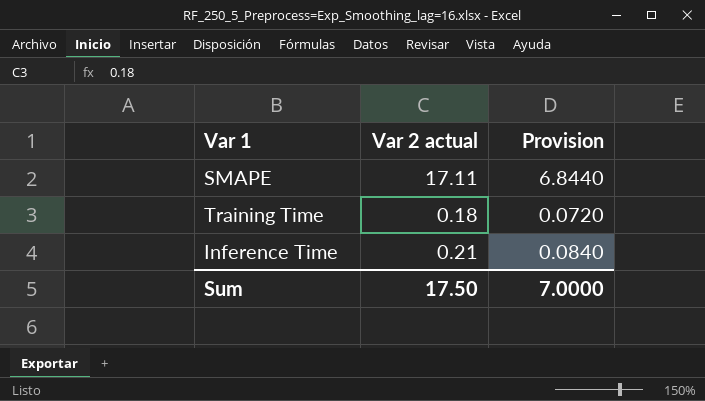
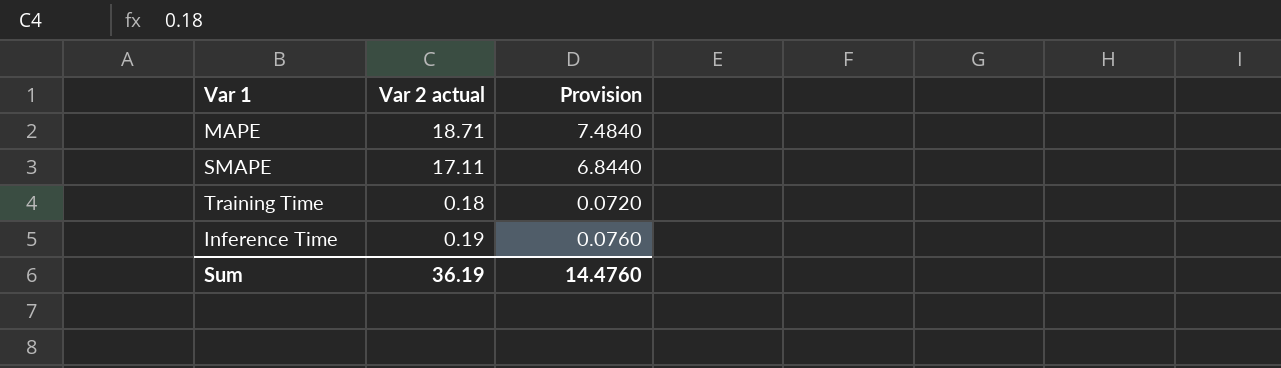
row MAPE: none -> 18.71 | 7.4840
Inference Time | Var 2 actual: 0.21 -> 0.19
Inference Time | Provision: 0.0840 -> 0.0760
Sum | Var 2 actual: 17.50 -> 36.19
Sum | Provision: 7.0000 -> 14.4760

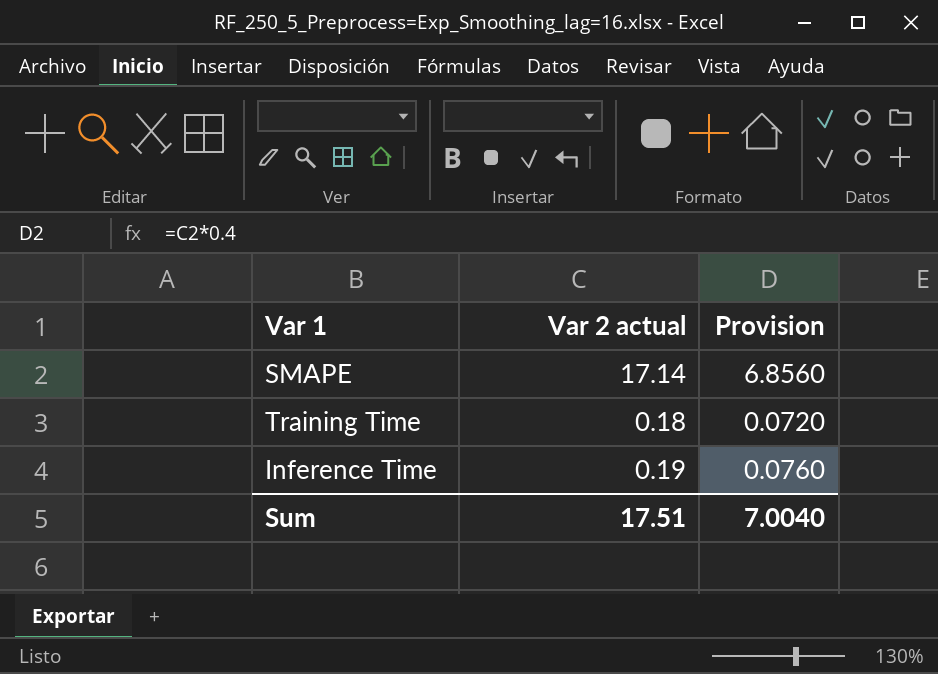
row MAPE: 18.71 | 7.4840 -> none
SMAPE | Var 2 actual: 17.11 -> 17.14
SMAPE | Provision: 6.8440 -> 6.8560
Sum | Var 2 actual: 36.19 -> 17.51
Sum | Provision: 14.4760 -> 7.0040

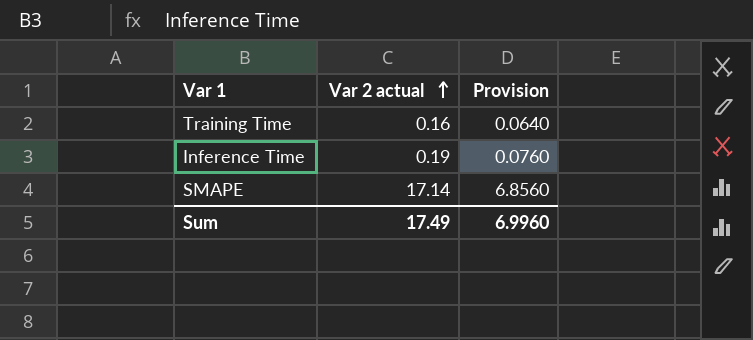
row order: none -> Var 2 actual ascending
Training Time | Var 2 actual: 0.18 -> 0.16
Training Time | Provision: 0.0720 -> 0.0640
Sum | Var 2 actual: 17.51 -> 17.49
Sum | Provision: 7.0040 -> 6.9960

